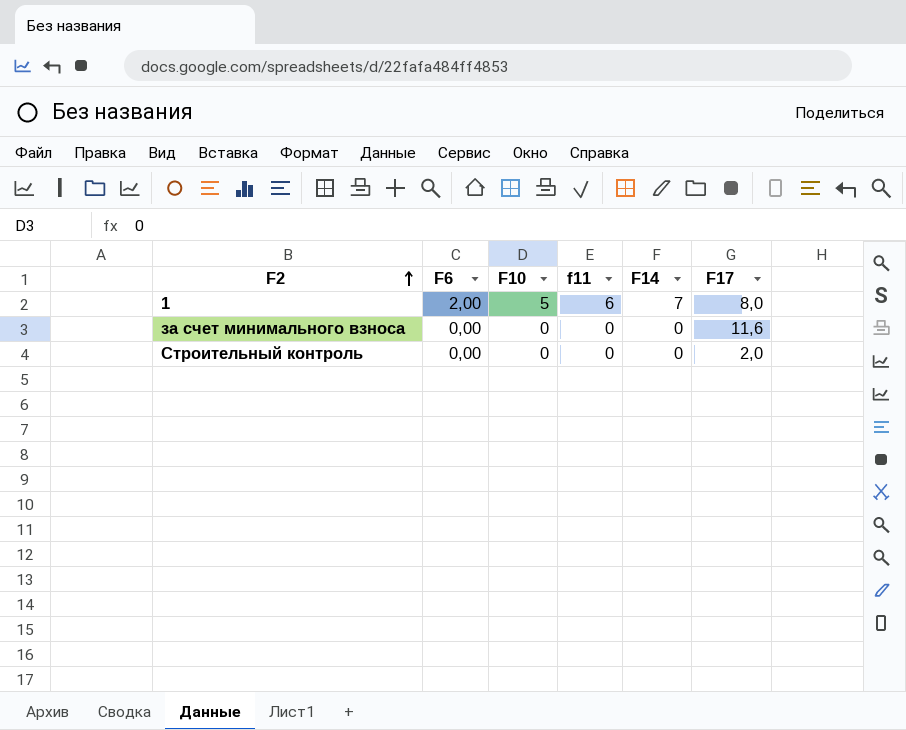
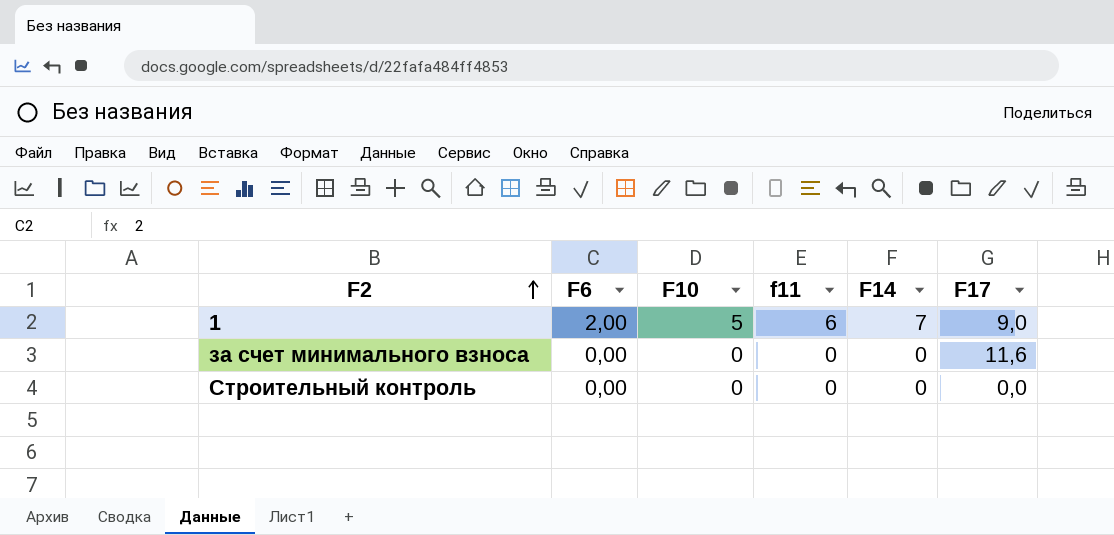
1 | F17: 8,0 -> 9,0
Строительный контроль | F17: 2,0 -> 0,0

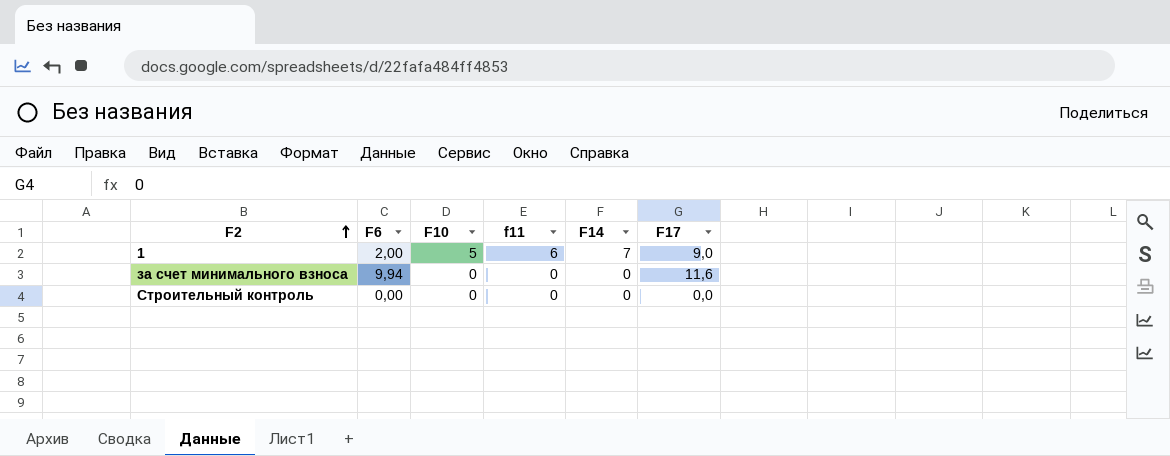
за счет минимального взноса | F6: 0,00 -> 9,94

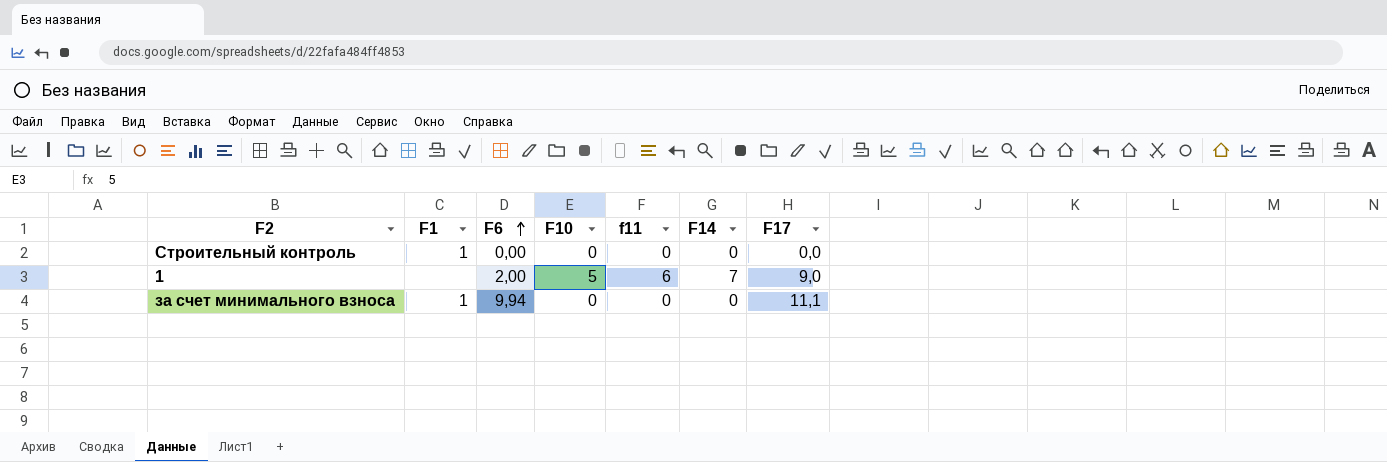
row order: F2 ascending -> F6 ascending
column F1 | position: none -> 2
за счет минимального взноса | F17: 11,6 -> 11,1

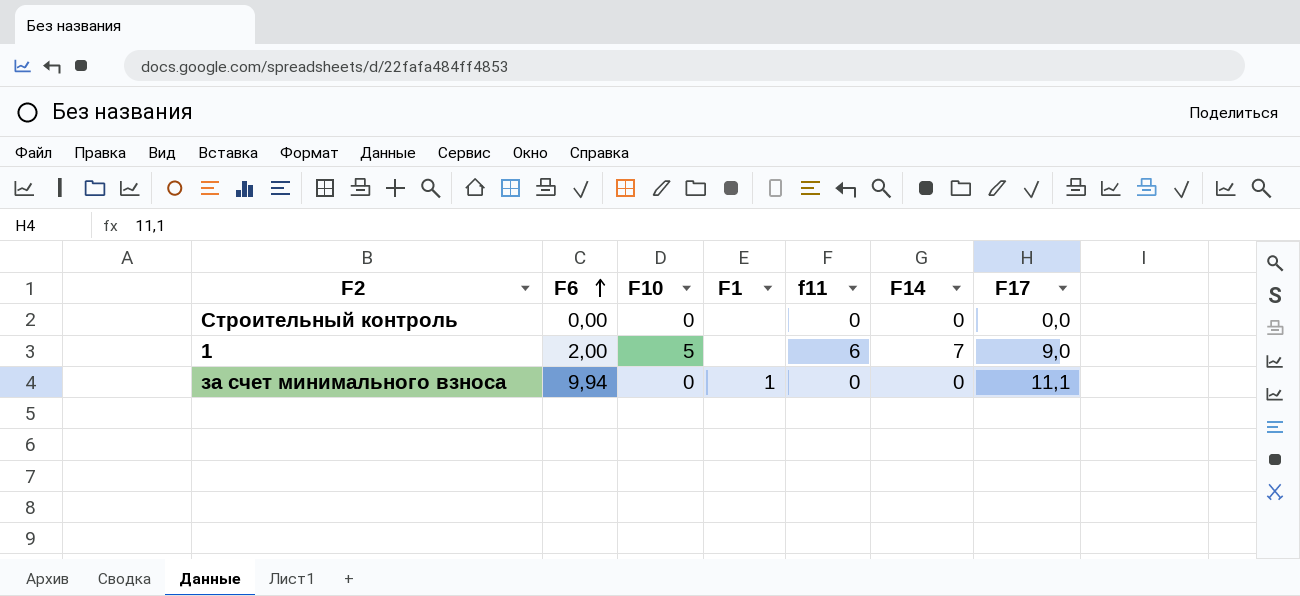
column F1 | position: 2 -> 4
Строительный контроль | F1: 1 -> none

